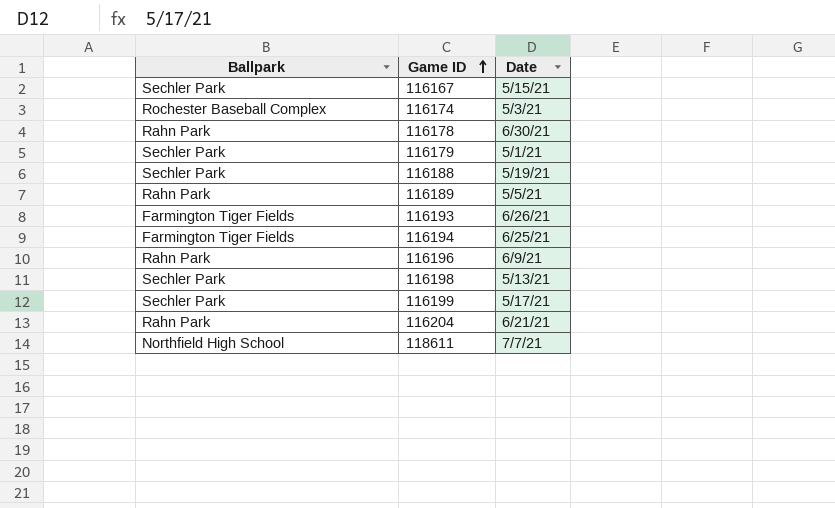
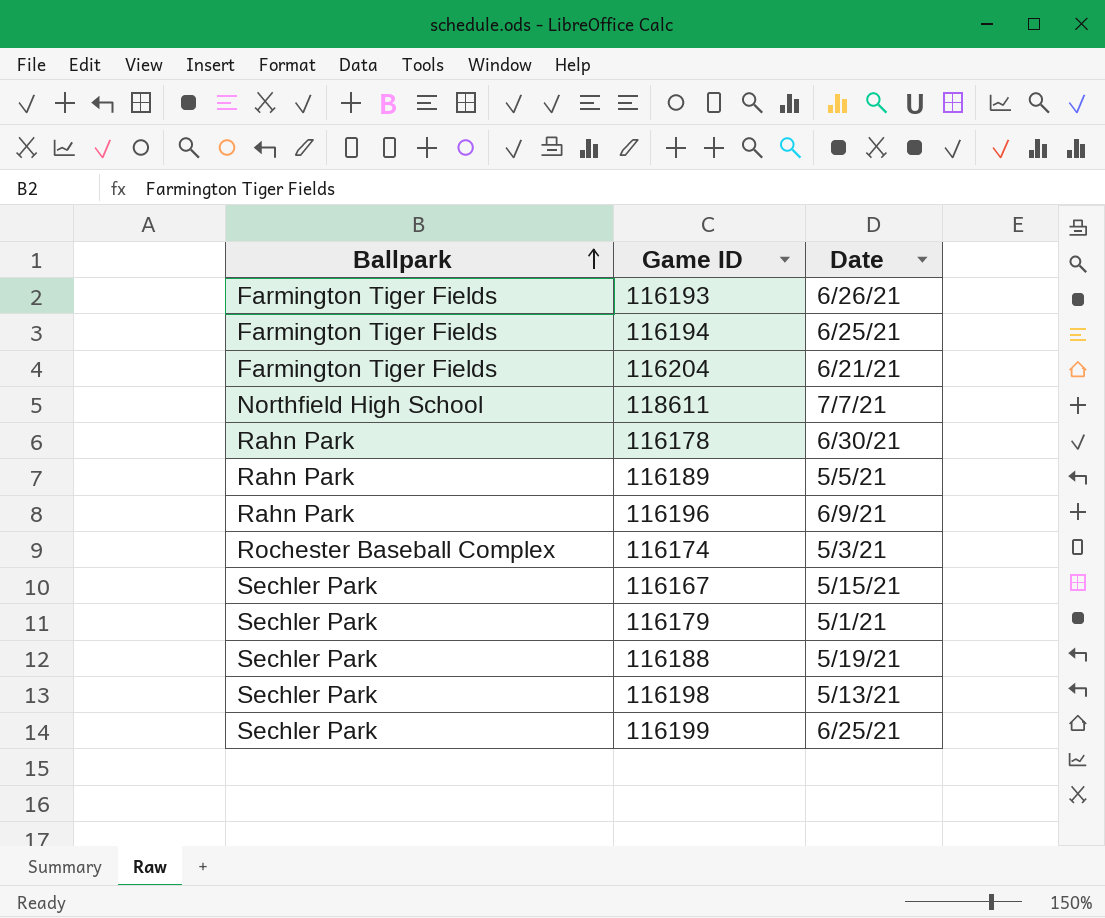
row order: Game ID ascending -> Ballpark ascending
116204 | Ballpark: Rahn Park -> Farmington Tiger Fields
116199 | Date: 5/17/21 -> 6/25/21

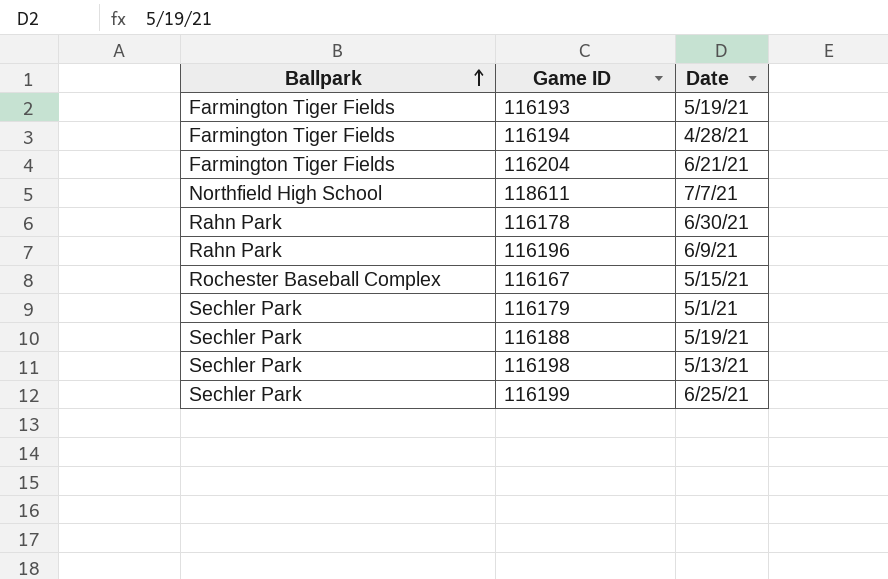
row 116189: Rahn Park | 5/5/21 -> none
row 116174: Rochester Baseball Complex | 5/3/21 -> none
116193 | Date: 6/26/21 -> 5/19/21
116194 | Date: 6/25/21 -> 4/28/21
116167 | Ballpark: Sechler Park -> Rochester Baseball Complex

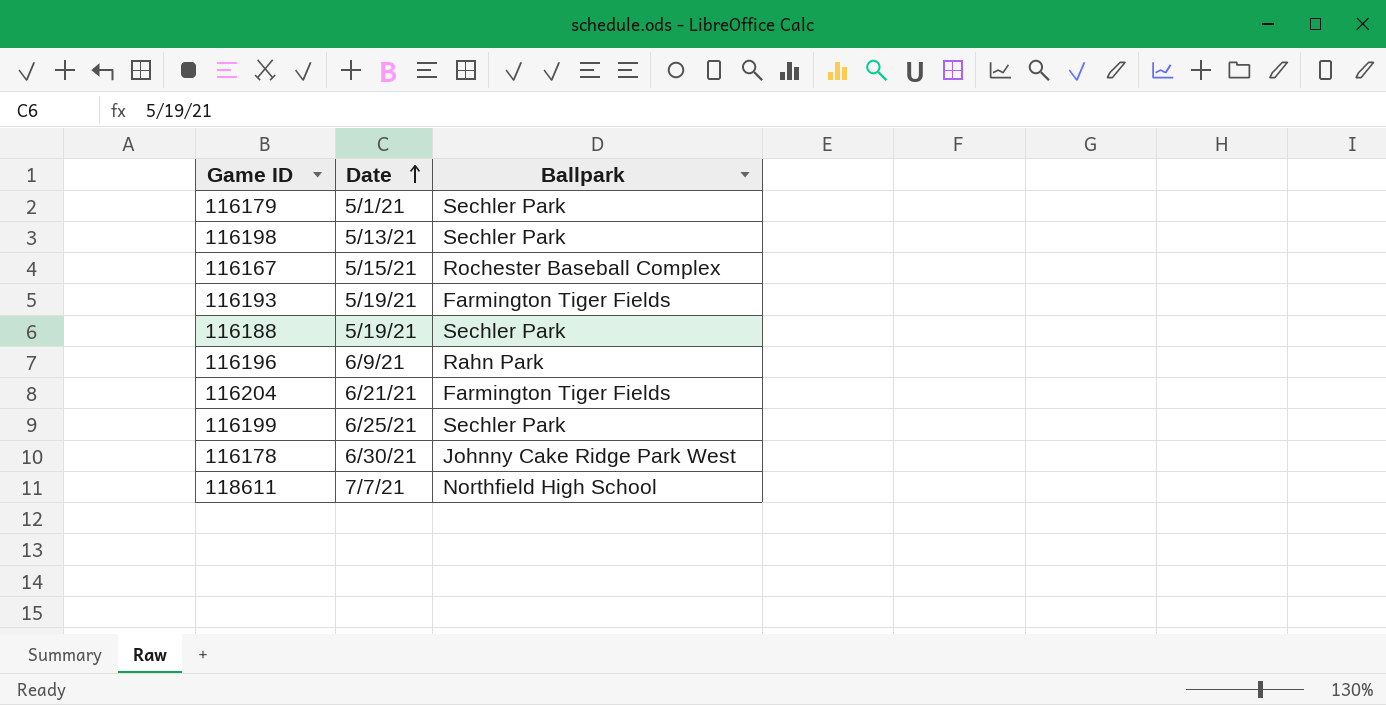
row order: Ballpark ascending -> Date ascending
column Ballpark | position: 1 -> 3
row 116194: Farmington Tiger Fields | 4/28/21 -> none
116178 | Ballpark: Rahn Park -> Johnny Cake Ridge Park West

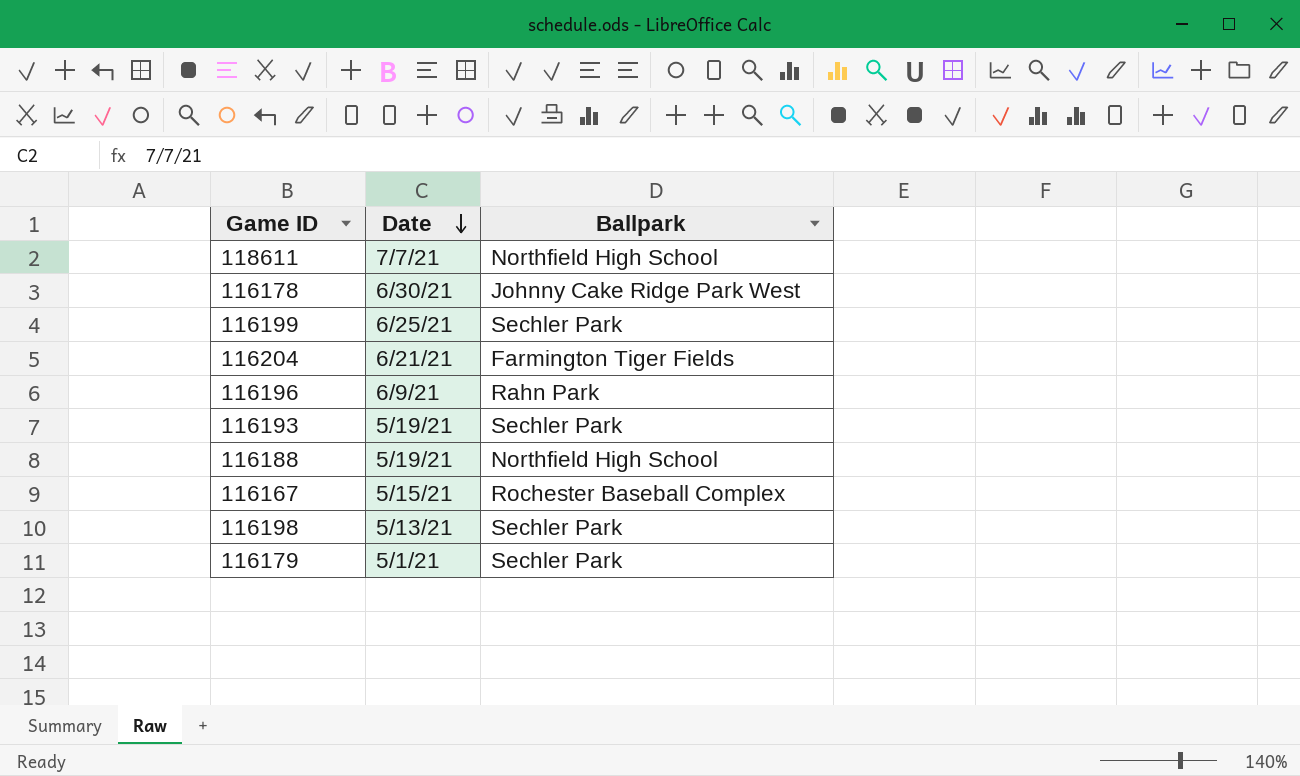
row order: Date ascending -> Date descending
116193 | Ballpark: Farmington Tiger Fields -> Sechler Park
116188 | Ballpark: Sechler Park -> Northfield High School

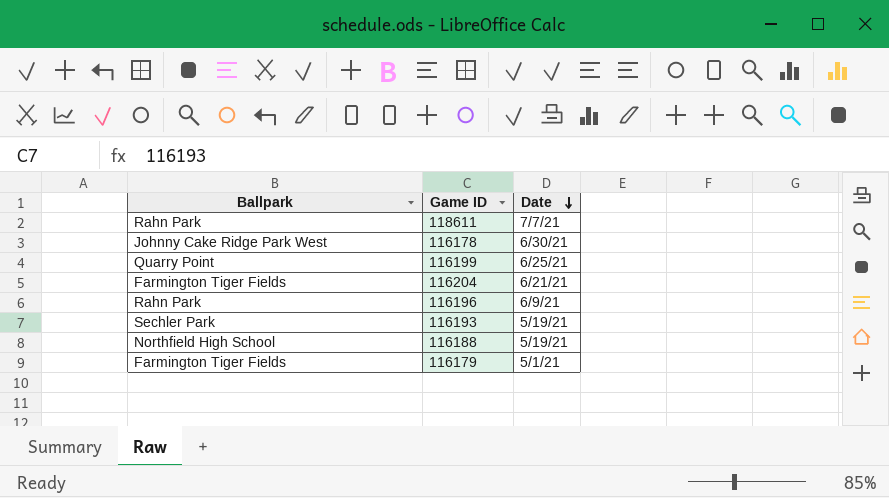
column Ballpark | position: 3 -> 1
row 116167: 5/15/21 | Rochester Baseball Complex -> none
row 116198: 5/13/21 | Sechler Park -> none
118611 | Ballpark: Northfield High School -> Rahn Park
116199 | Ballpark: Sechler Park -> Quarry Point
116179 | Ballpark: Sechler Park -> Farmington Tiger Fields

